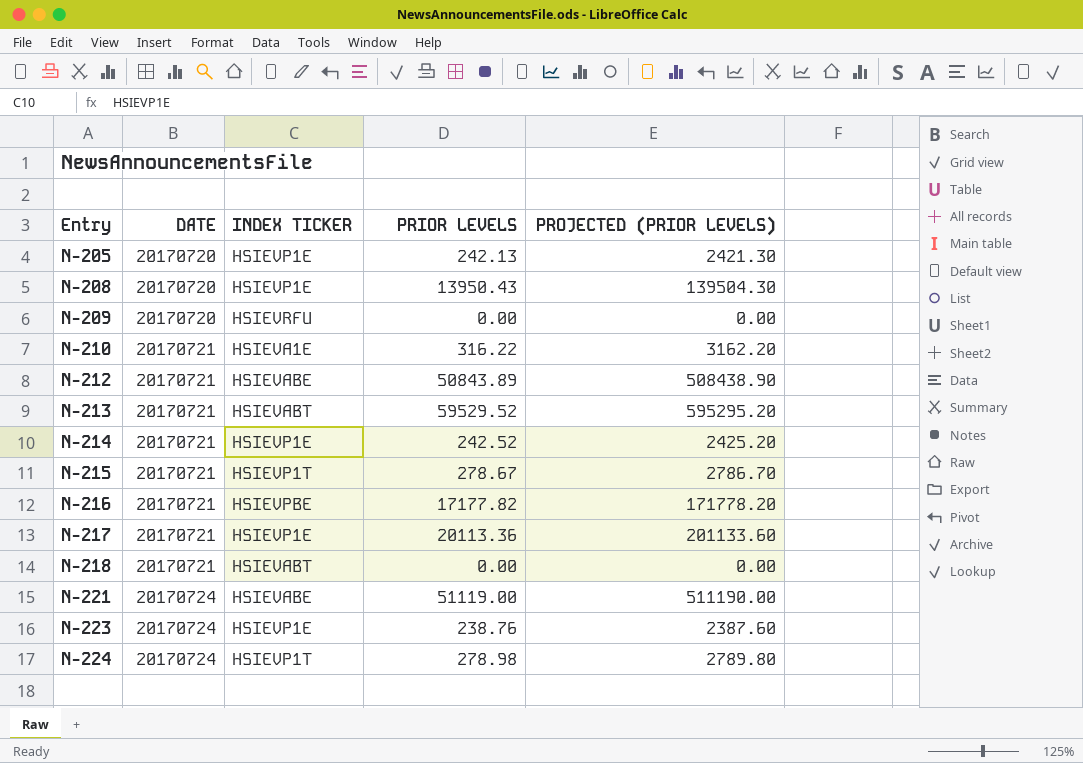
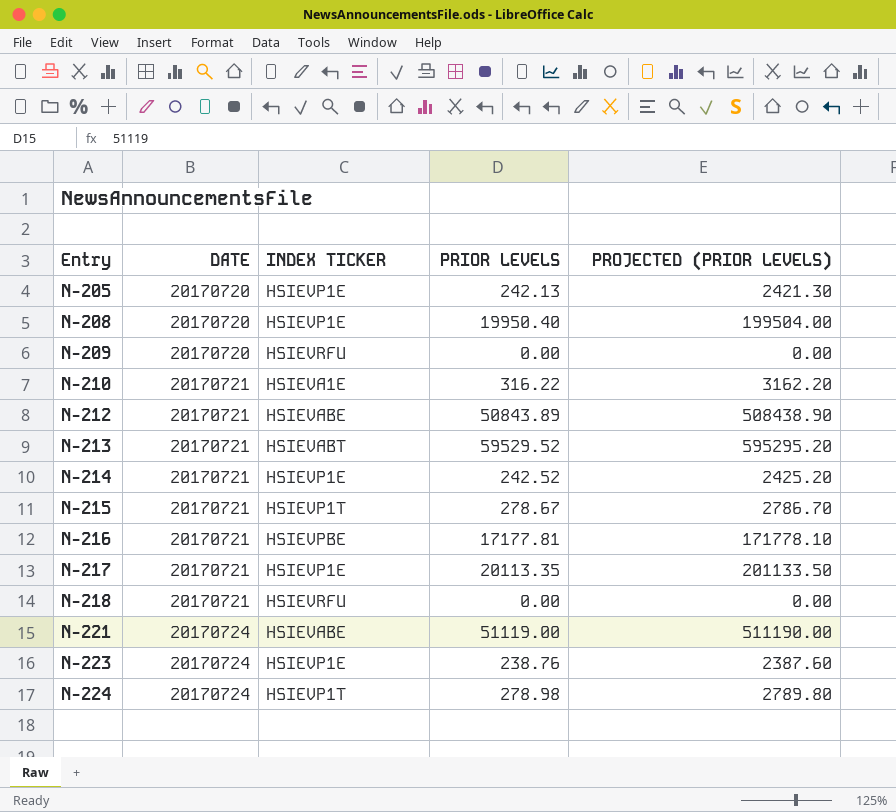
N-208 | PRIOR LEVELS: 13950.43 -> 19950.40
N-208 | PROJECTED (PRIOR LEVELS): 139504.30 -> 199504.00
N-216 | PRIOR LEVELS: 17177.82 -> 17177.81
N-216 | PROJECTED (PRIOR LEVELS): 171778.20 -> 171778.10
N-217 | PRIOR LEVELS: 20113.36 -> 20113.35
N-217 | PROJECTED (PRIOR LEVELS): 201133.60 -> 201133.50
N-218 | INDEX TICKER: HSIEVABT -> HSIEVRFU

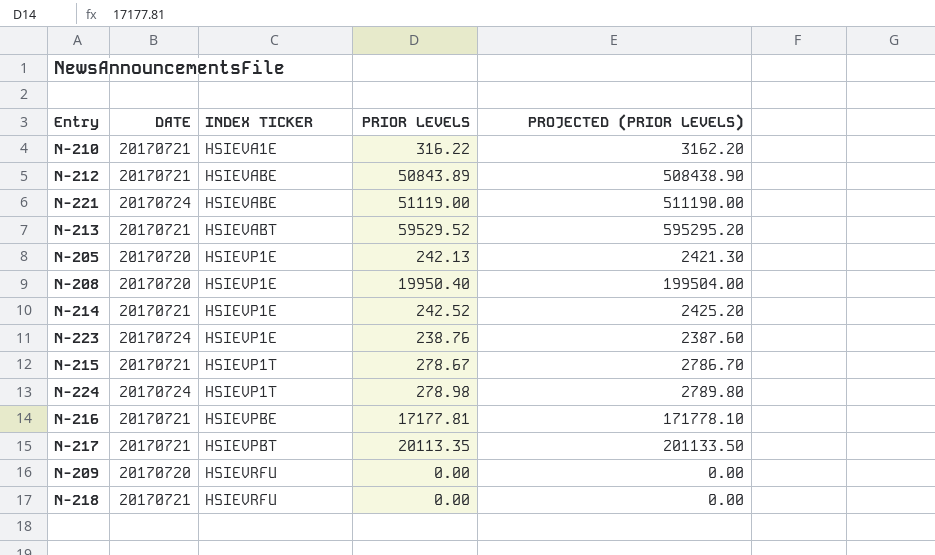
row order: Entry ascending -> INDEX TICKER ascending
N-217 | INDEX TICKER: HSIEVP1E -> HSIEVPBT

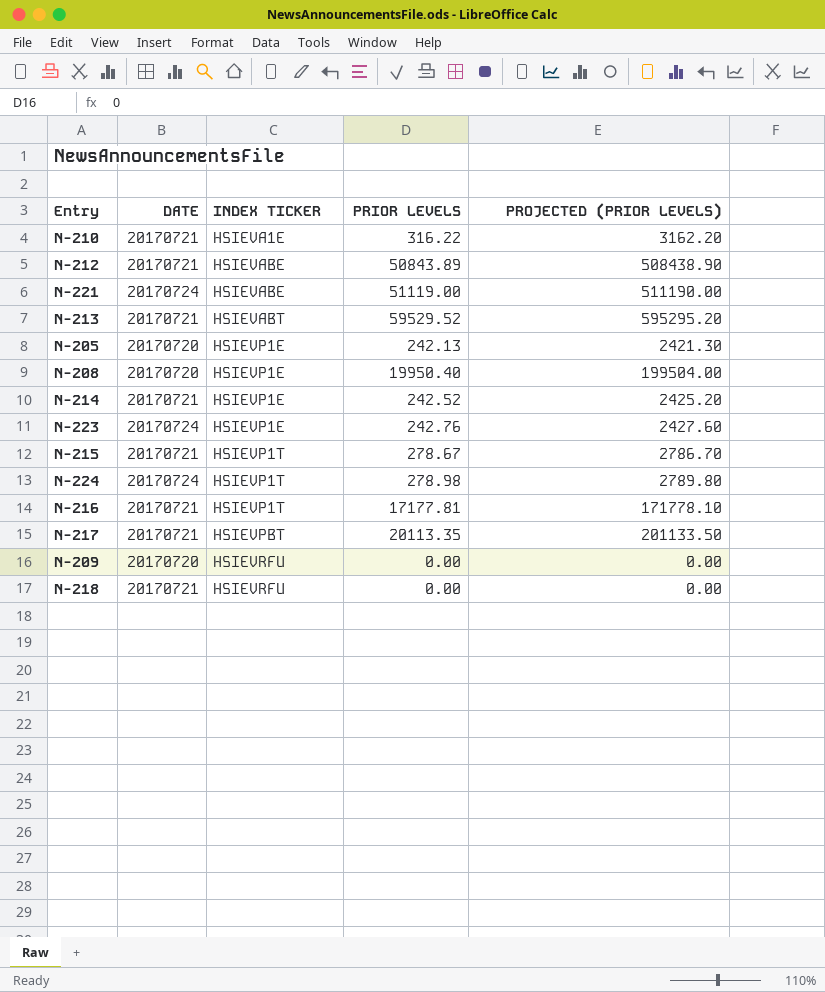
N-223 | PRIOR LEVELS: 238.76 -> 242.76
N-223 | PROJECTED (PRIOR LEVELS): 2387.60 -> 2427.60
N-216 | INDEX TICKER: HSIEVPBE -> HSIEVP1T

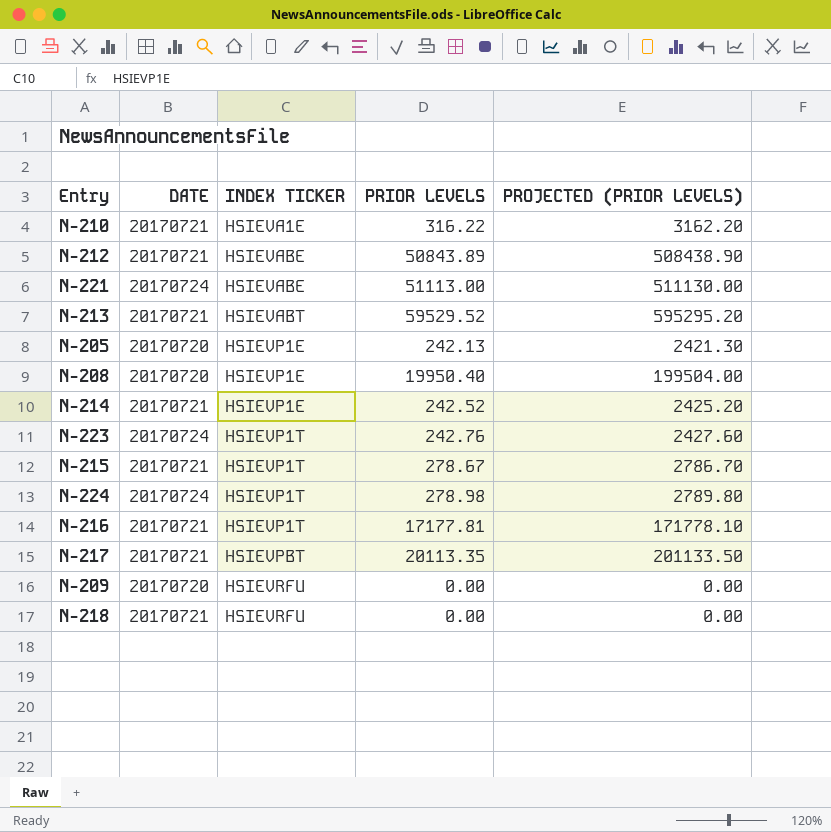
N-221 | PRIOR LEVELS: 51119.00 -> 51113.00
N-221 | PROJECTED (PRIOR LEVELS): 511190.00 -> 511130.00
N-223 | INDEX TICKER: HSIEVP1E -> HSIEVP1T

